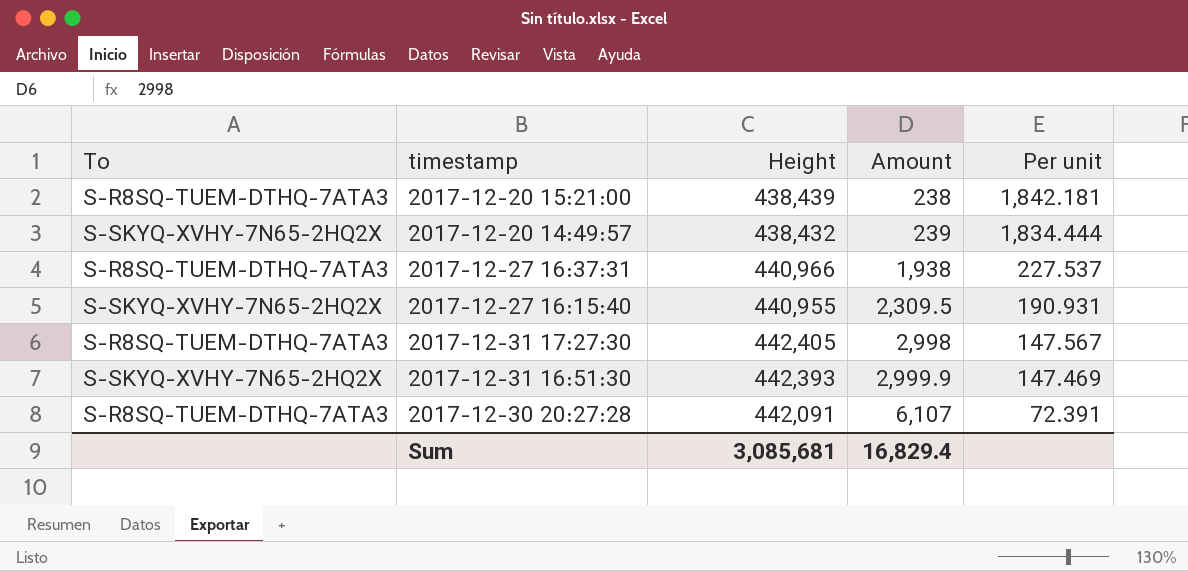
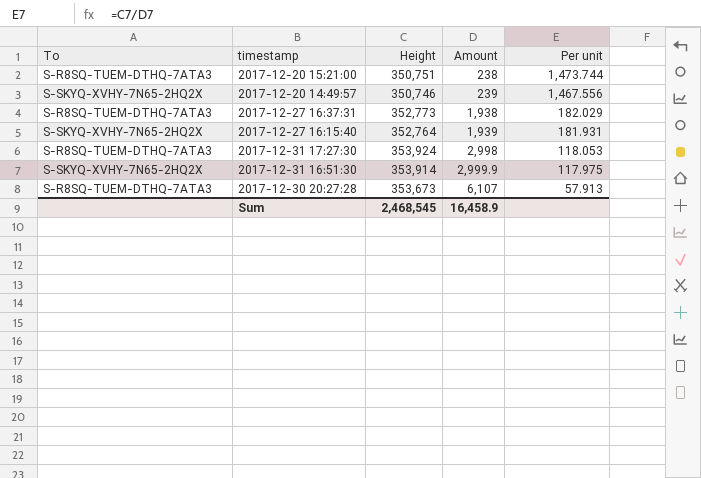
2017-12-20 15:21:00 | Height: 438,439 -> 350,751
2017-12-20 15:21:00 | Per unit: 1,842.181 -> 1,473.744
2017-12-20 14:49:57 | Height: 438,432 -> 350,746
2017-12-20 14:49:57 | Per unit: 1,834.444 -> 1,467.556
2017-12-27 16:37:31 | Height: 440,966 -> 352,773
2017-12-27 16:37:31 | Per unit: 227.537 -> 182.029
2017-12-27 16:15:40 | Height: 440,955 -> 352,764
2017-12-27 16:15:40 | Amount: 2,309.5 -> 1,939
2017-12-27 16:15:40 | Per unit: 190.931 -> 181.931
2017-12-31 17:27:30 | Height: 442,405 -> 353,924
2017-12-31 17:27:30 | Per unit: 147.567 -> 118.053
2017-12-31 16:51:30 | Height: 442,393 -> 353,914
2017-12-31 16:51:30 | Per unit: 147.469 -> 117.975
2017-12-30 20:27:28 | Height: 442,091 -> 353,673
2017-12-30 20:27:28 | Per unit: 72.391 -> 57.913
Sum | Height: 3,085,681 -> 2,468,545
Sum | Amount: 16,829.4 -> 16,458.9

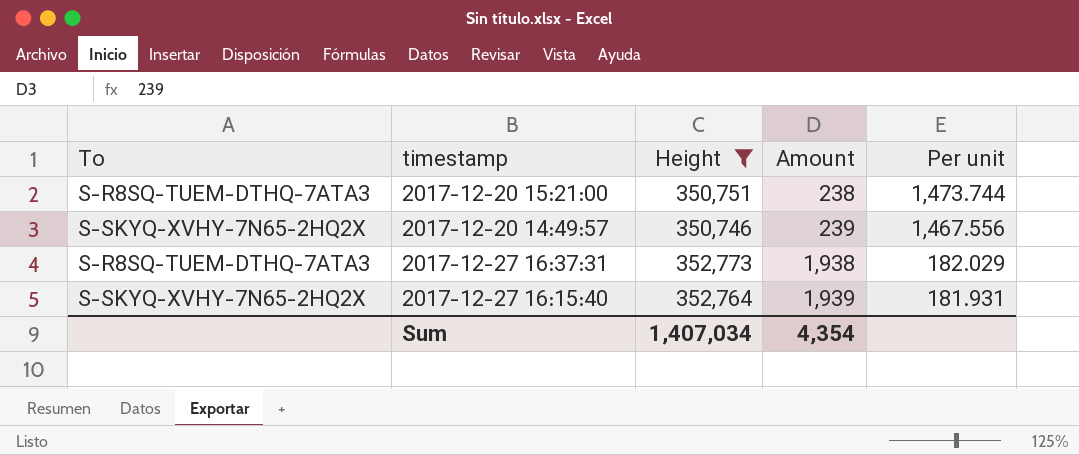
filter: none -> Height <= 352,773
Sum | Height: 2,468,545 -> 1,407,034
Sum | Amount: 16,458.9 -> 4,354

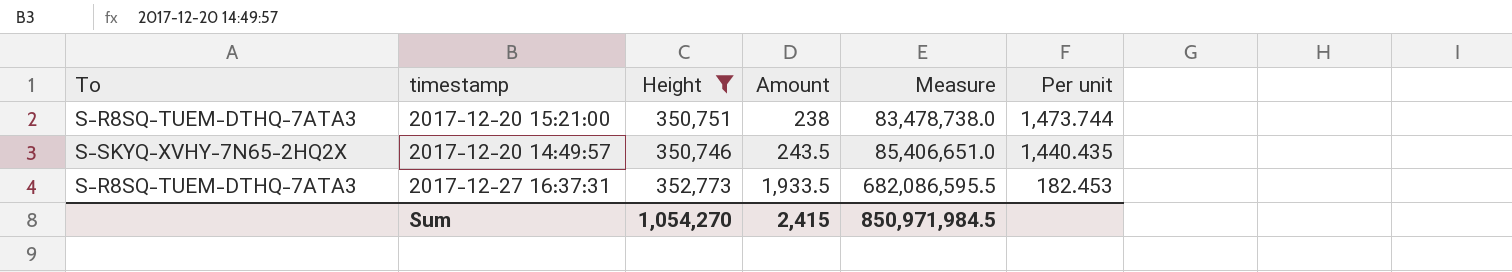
column Measure | formula: none -> [Height] * [Amount]
row 2017-12-27 16:15:40: S-SKYQ-XVHY-7N65-2HQ2X | 352,764 | 1,939 | 181.931 -> none
2017-12-20 14:49:57 | Amount: 239 -> 243.5
2017-12-20 14:49:57 | Per unit: 1,467.556 -> 1,440.435
2017-12-27 16:37:31 | Amount: 1,938 -> 1,933.5
2017-12-27 16:37:31 | Per unit: 182.029 -> 182.453
Sum | Height: 1,407,034 -> 1,054,270
Sum | Amount: 4,354 -> 2,415

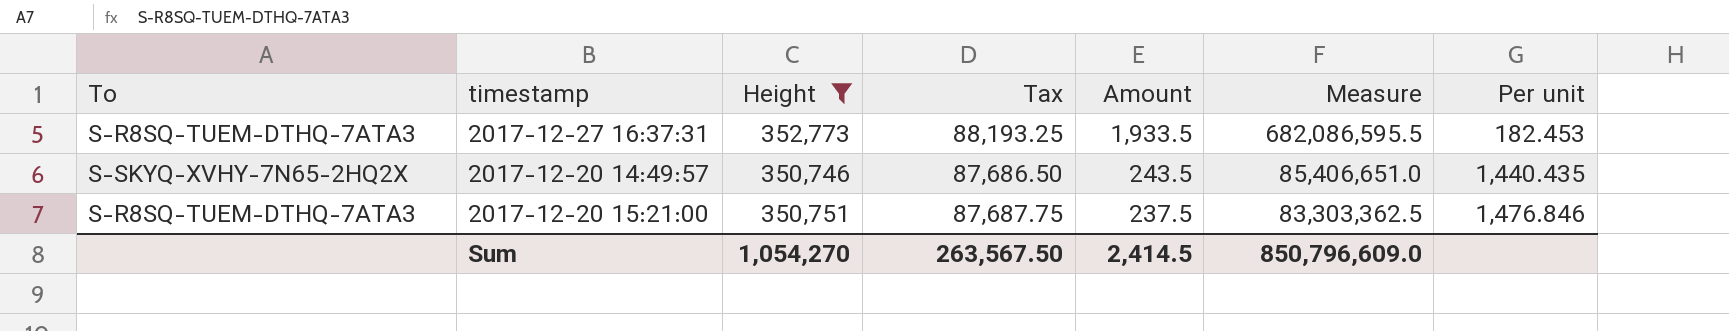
row order: Amount ascending -> Amount descending
column Tax | formula: none -> [Height] * 0.25
2017-12-20 15:21:00 | Amount: 238 -> 237.5
2017-12-20 15:21:00 | Measure: 83,478,738.0 -> 83,303,362.5
2017-12-20 15:21:00 | Per unit: 1,473.744 -> 1,476.846
Sum | Amount: 2,415 -> 2,414.5
Sum | Measure: 850,971,984.5 -> 850,796,609.0

